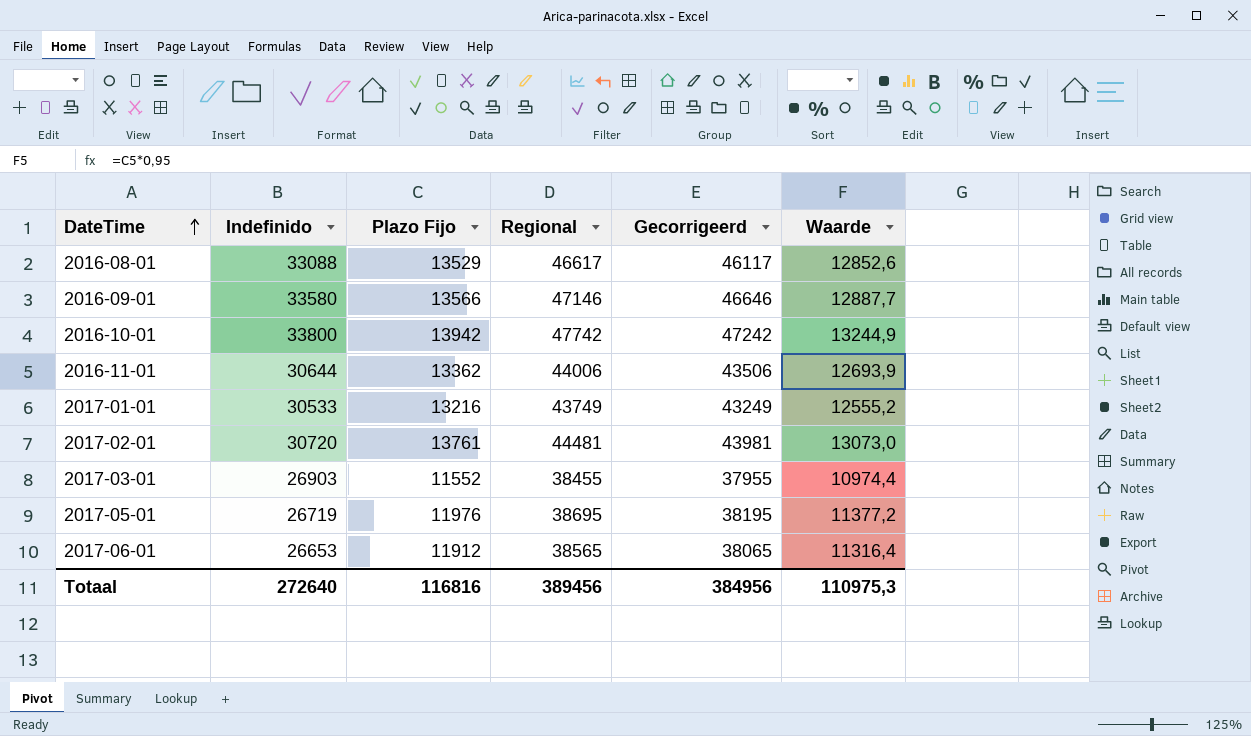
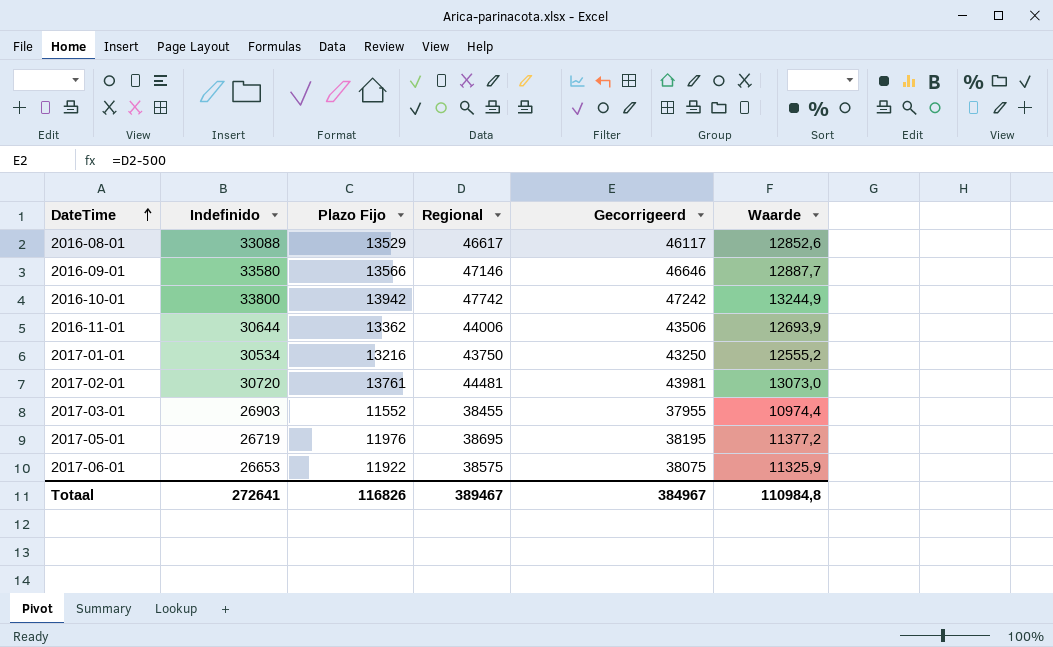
2017-01-01 | Indefinido: 30533 -> 30534
2017-01-01 | Regional: 43749 -> 43750
2017-01-01 | Gecorrigeerd: 43249 -> 43250
2017-06-01 | Plazo Fijo: 11912 -> 11922
2017-06-01 | Regional: 38565 -> 38575
2017-06-01 | Gecorrigeerd: 38065 -> 38075
2017-06-01 | Waarde: 11316,4 -> 11325,9
Totaal | Indefinido: 272640 -> 272641
Totaal | Plazo Fijo: 116816 -> 116826
Totaal | Regional: 389456 -> 389467
Totaal | Gecorrigeerd: 384956 -> 384967
Totaal | Waarde: 110975,3 -> 110984,8

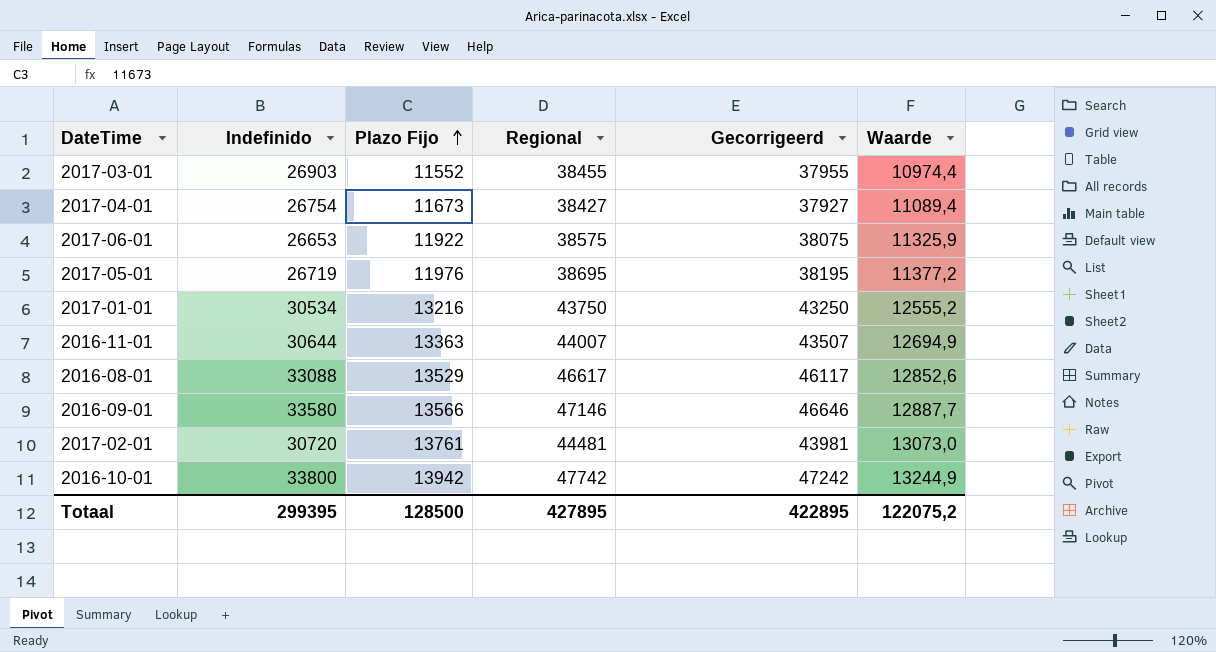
row order: DateTime ascending -> Plazo Fijo ascending
row 2017-04-01: none -> 26754 | 11673 | 38427 | 37927 | 11089,4
2016-11-01 | Plazo Fijo: 13362 -> 13363
2016-11-01 | Regional: 44006 -> 44007
2016-11-01 | Gecorrigeerd: 43506 -> 43507
2016-11-01 | Waarde: 12693,9 -> 12694,9
Totaal | Indefinido: 272641 -> 299395
Totaal | Plazo Fijo: 116826 -> 128500
Totaal | Regional: 389467 -> 427895
Totaal | Gecorrigeerd: 384967 -> 422895
Totaal | Waarde: 110984,8 -> 122075,2

